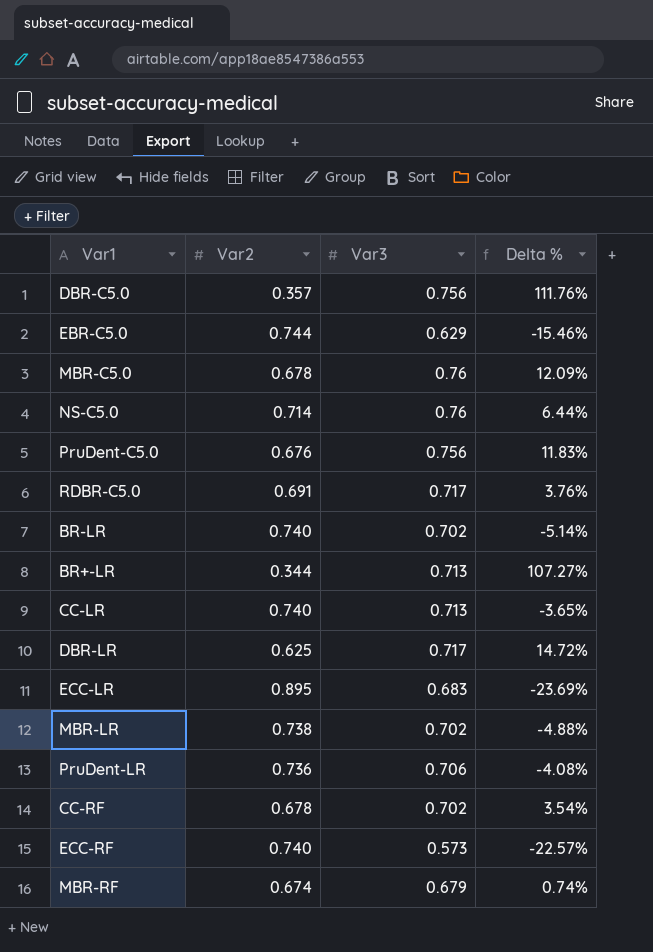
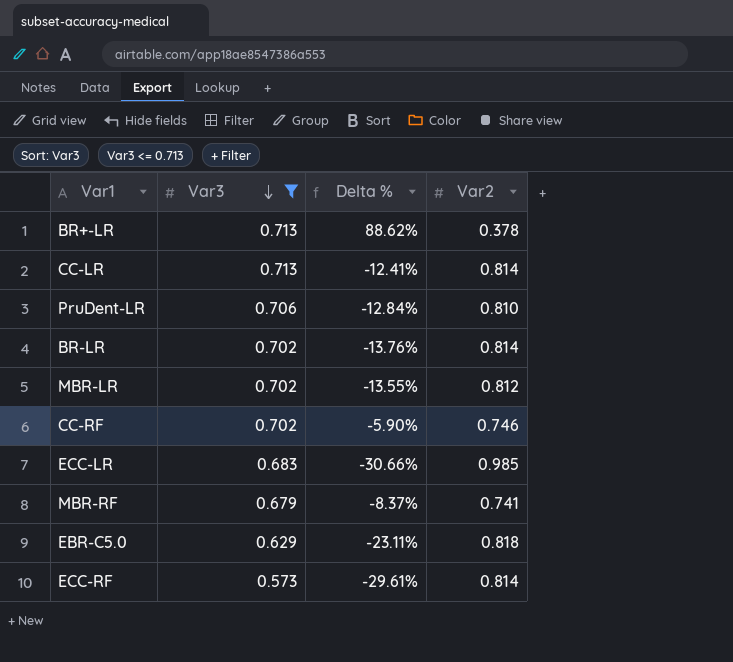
filter: none -> Var3 <= 0.713
row order: none -> Var3 descending
column Var2 | position: 2 -> 4
BR+-LR | Delta %: 107.27% -> 88.62%
BR+-LR | Var2: 0.344 -> 0.378
CC-LR | Delta %: -3.65% -> -12.41%
CC-LR | Var2: 0.740 -> 0.814
PruDent-LR | Delta %: -4.08% -> -12.84%
PruDent-LR | Var2: 0.736 -> 0.810
BR-LR | Delta %: -5.14% -> -13.76%
BR-LR | Var2: 0.740 -> 0.814
MBR-LR | Delta %: -4.88% -> -13.55%
MBR-LR | Var2: 0.738 -> 0.812
CC-RF | Delta %: 3.54% -> -5.90%
CC-RF | Var2: 0.678 -> 0.746
ECC-LR | Delta %: -23.69% -> -30.66%
ECC-LR | Var2: 0.895 -> 0.985
MBR-RF | Delta %: 0.74% -> -8.37%
MBR-RF | Var2: 0.674 -> 0.741
EBR-C5.0 | Delta %: -15.46% -> -23.11%
EBR-C5.0 | Var2: 0.744 -> 0.818
ECC-RF | Delta %: -22.57% -> -29.61%
ECC-RF | Var2: 0.740 -> 0.814

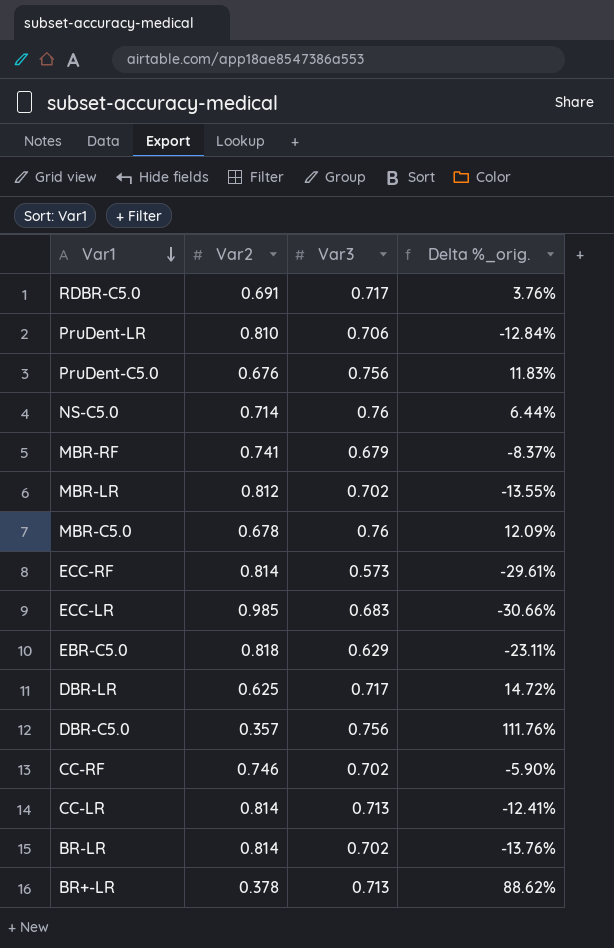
filter: Var3 <= 0.713 -> none
row order: Var3 descending -> Var1 descending
column Var2 | position: 4 -> 2
column name: Delta % -> Delta %_orig.

